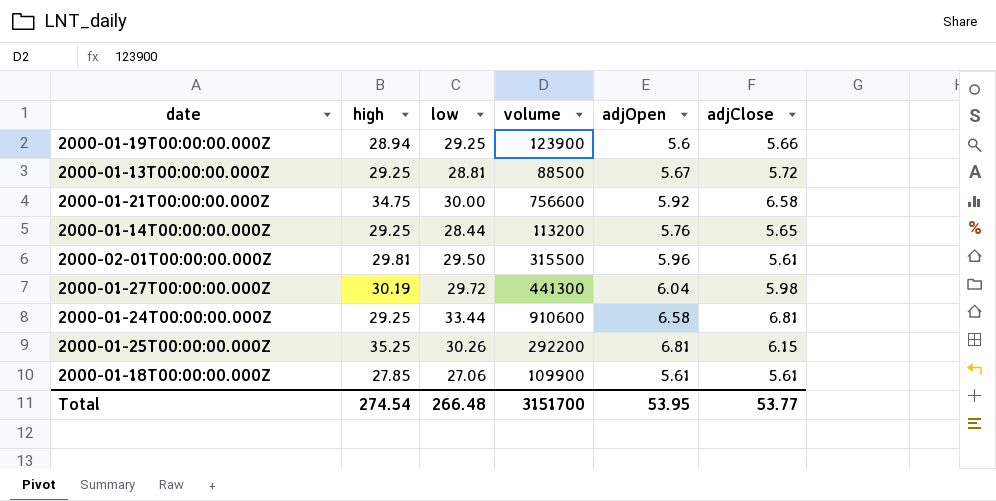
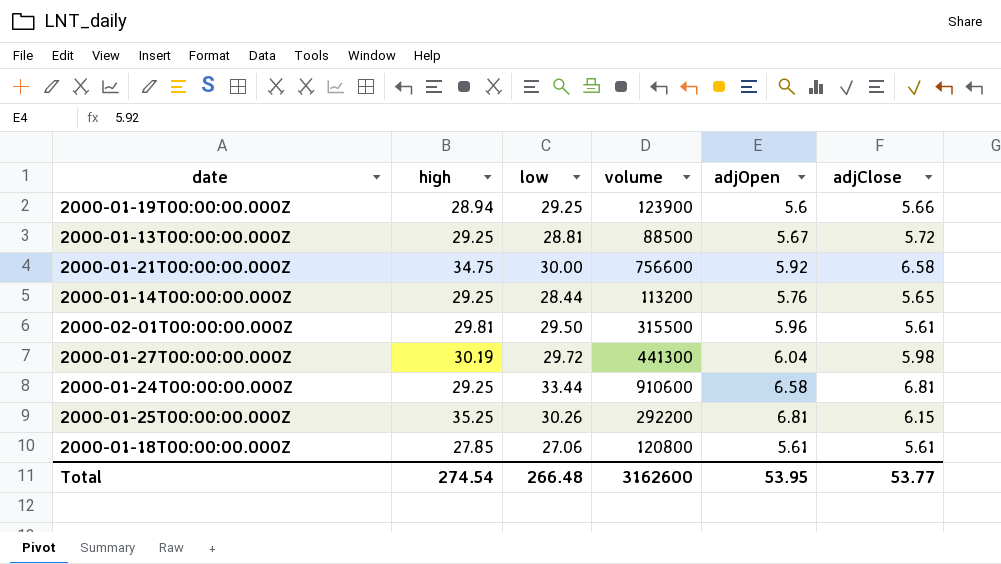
2000-01-18T00:00:00.000Z | volume: 109900 -> 120800
Total | volume: 3151700 -> 3162600

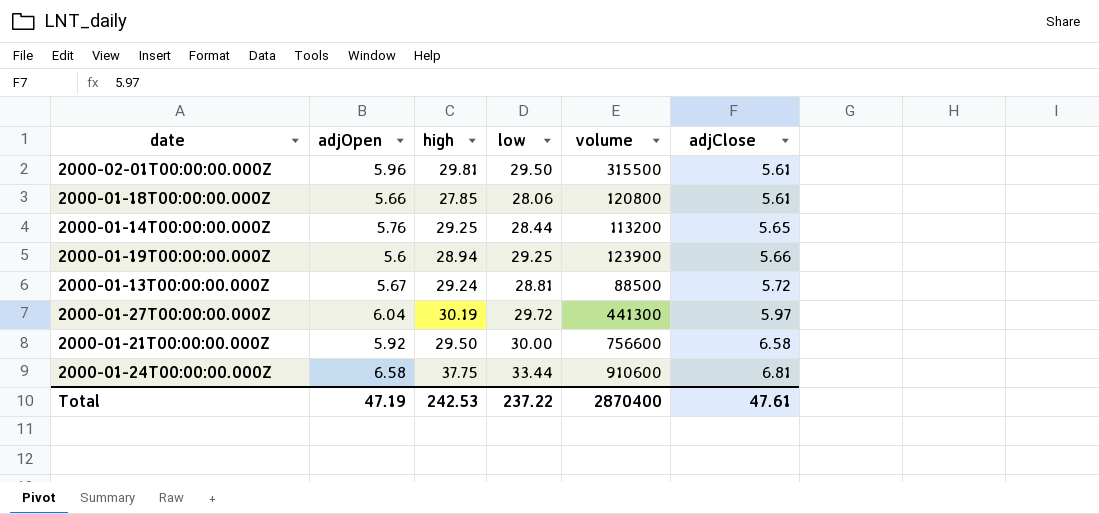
row order: none -> adjClose ascending
column adjOpen | position: 5 -> 2
row 2000-01-25T00:00:00.000Z: 35.25 | 30.26 | 292200 | 6.81 | 6.15 -> none
2000-01-18T00:00:00.000Z | adjOpen: 5.61 -> 5.66
2000-01-18T00:00:00.000Z | low: 27.06 -> 28.06
2000-01-13T00:00:00.000Z | high: 29.25 -> 29.24
2000-01-27T00:00:00.000Z | adjClose: 5.98 -> 5.97
2000-01-21T00:00:00.000Z | high: 34.75 -> 29.50
2000-01-24T00:00:00.000Z | high: 29.25 -> 37.75
Total | adjOpen: 53.95 -> 47.19
Total | high: 274.54 -> 242.53
Total | low: 266.48 -> 237.22
Total | volume: 3162600 -> 2870400
Total | adjClose: 53.77 -> 47.61

